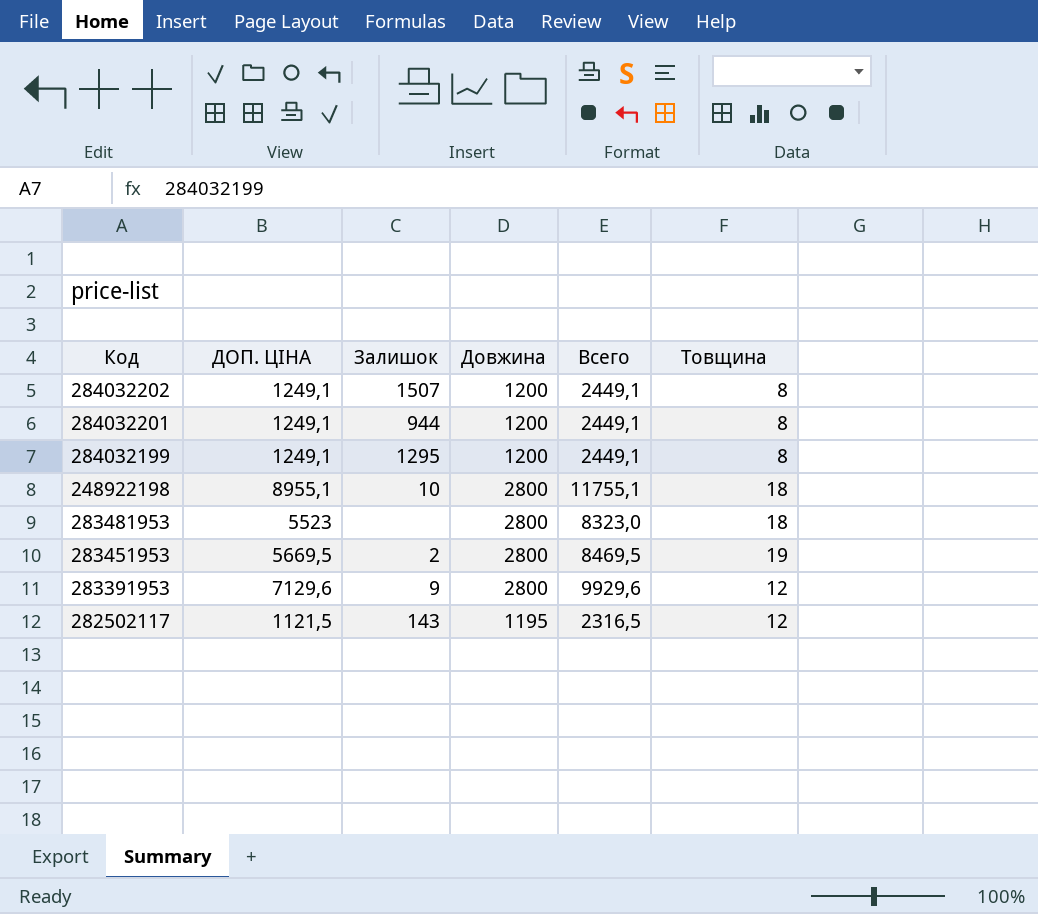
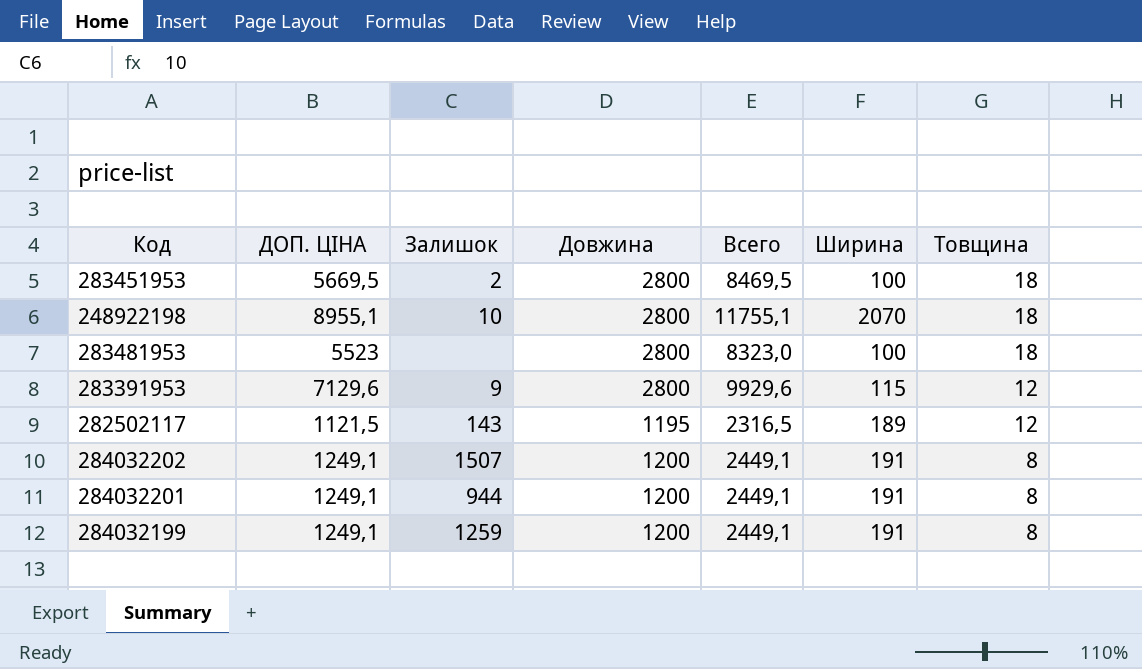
row order: none -> Товщина descending
column Ширина | position: none -> 6
283451953 | Товщина: 19 -> 18
284032199 | Залишок: 1295 -> 1259

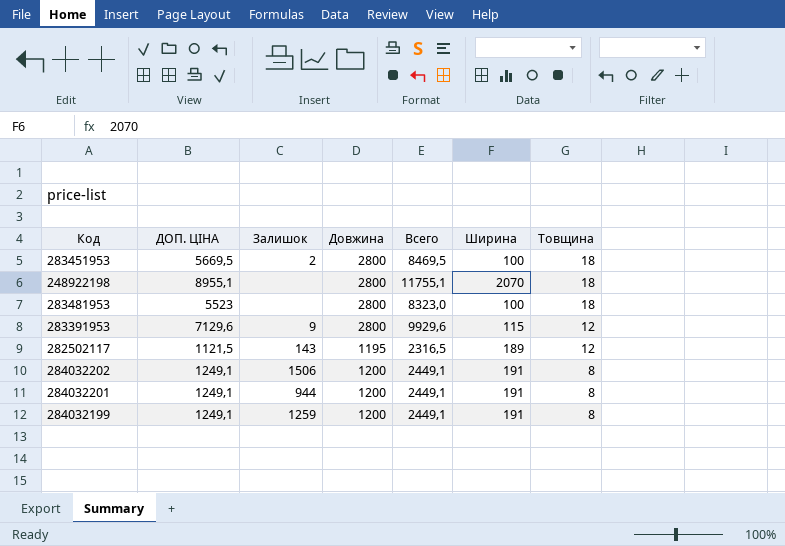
248922198 | Залишок: 10 -> none
284032202 | Залишок: 1507 -> 1506

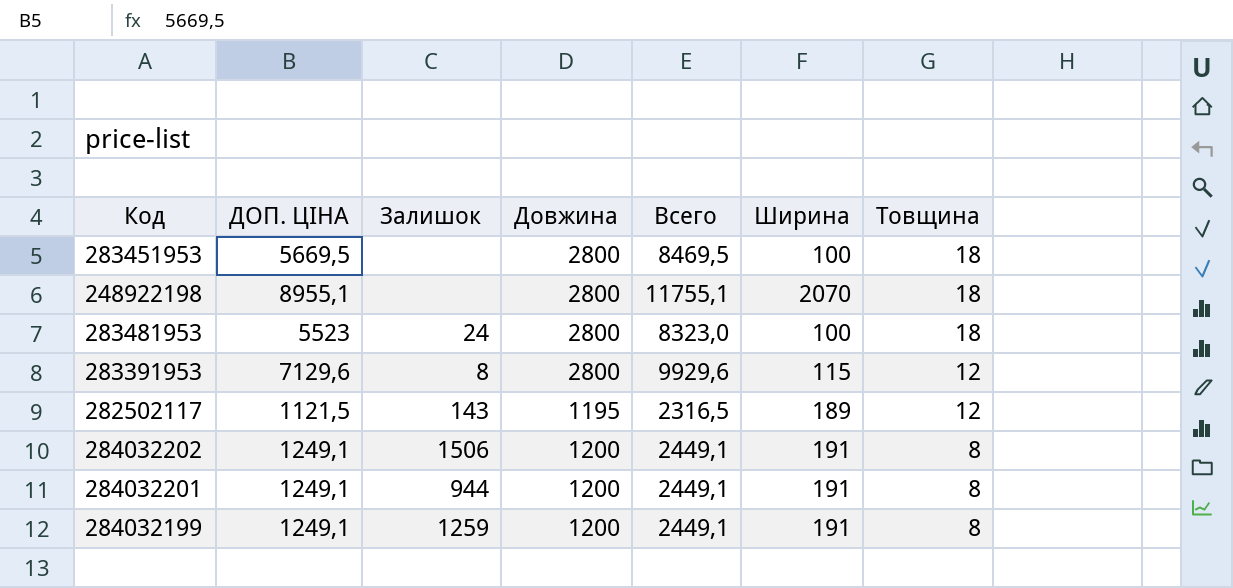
283451953 | Залишок: 2 -> none
283481953 | Залишок: none -> 24
283391953 | Залишок: 9 -> 8

